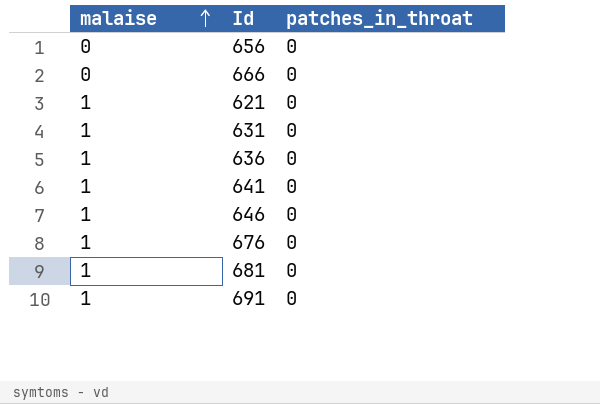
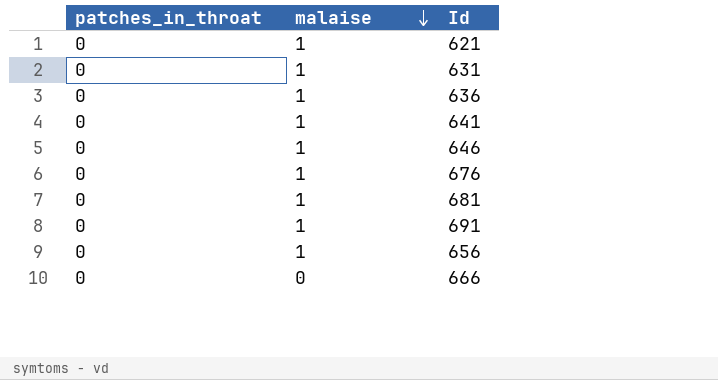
row order: malaise ascending -> malaise descending
column patches_in_throat | position: 3 -> 1
656 | malaise: 0 -> 1

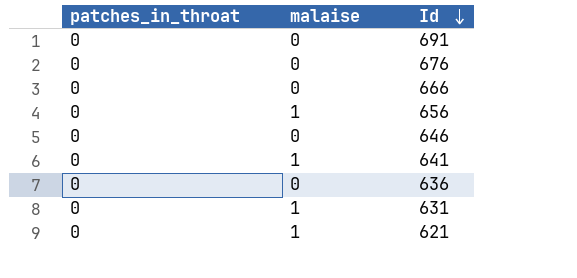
row order: malaise descending -> Id descending
row 681: 0 | 1 -> none
691 | malaise: 1 -> 0
676 | malaise: 1 -> 0
646 | malaise: 1 -> 0
636 | malaise: 1 -> 0

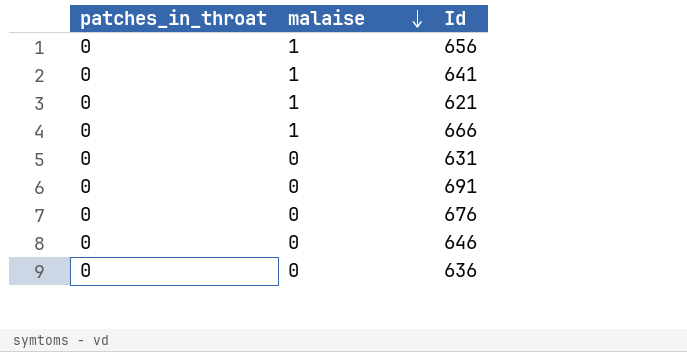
row order: Id descending -> malaise descending
666 | malaise: 0 -> 1
631 | malaise: 1 -> 0

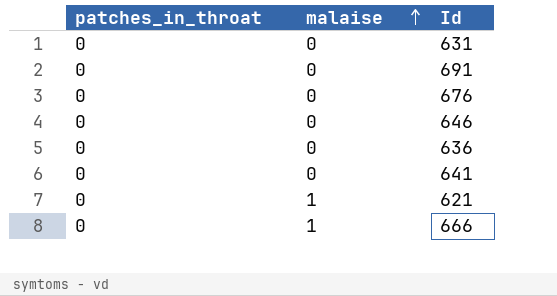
row order: malaise descending -> malaise ascending
row 656: 0 | 1 -> none
641 | malaise: 1 -> 0

